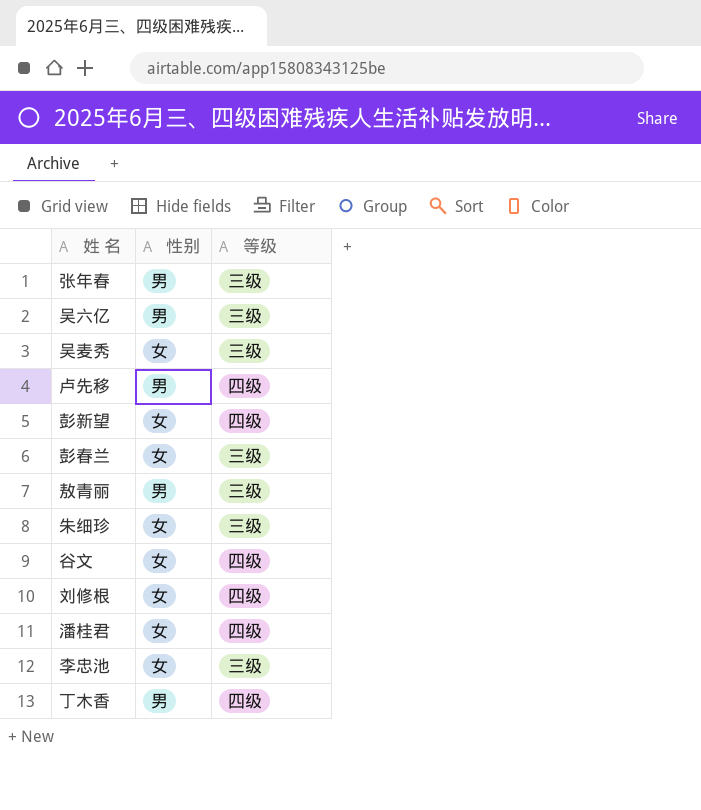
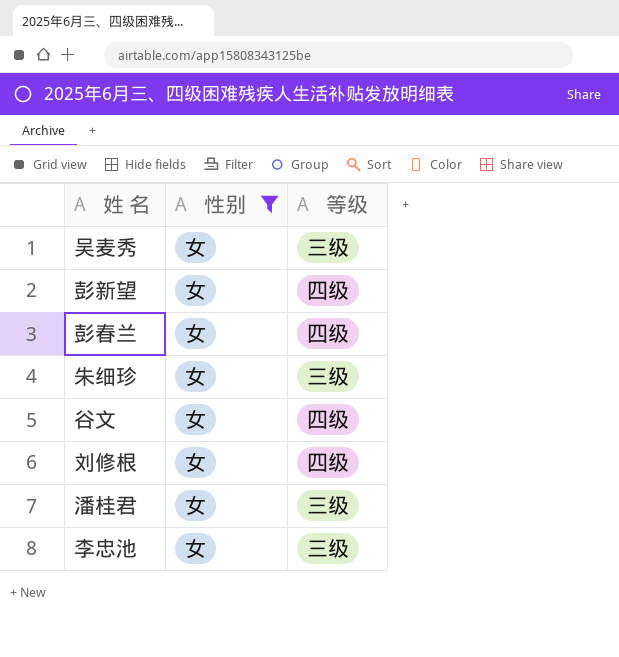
filter: none -> 性别 = 女
彭春兰 | 等级: 三级 -> 四级
潘桂君 | 等级: 四级 -> 三级

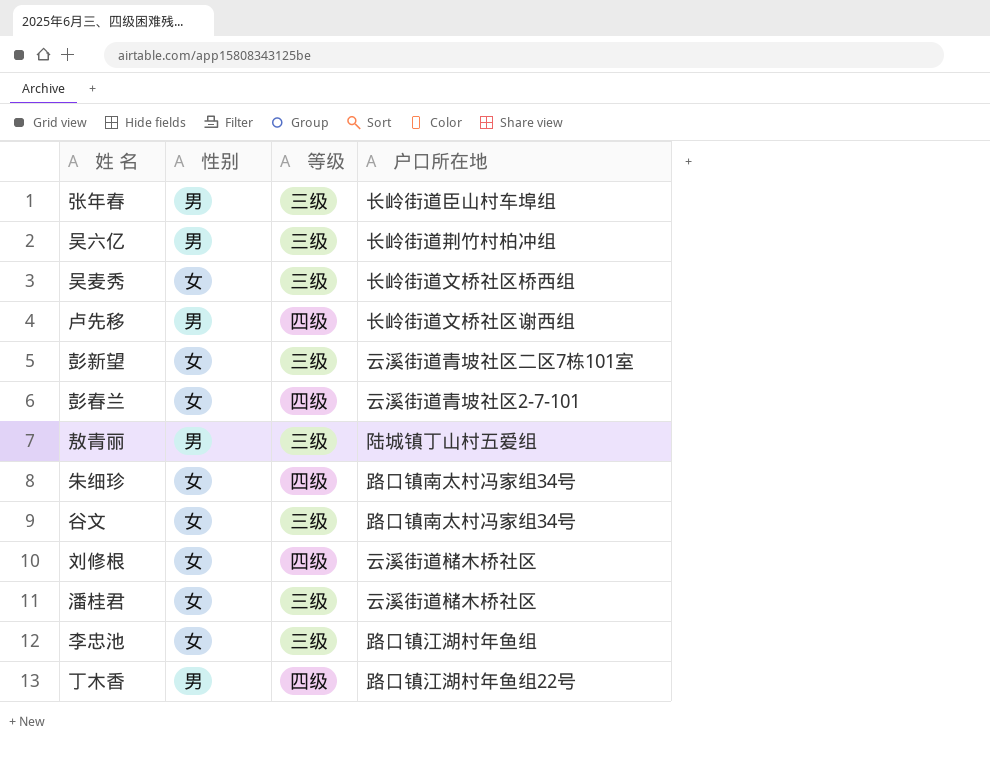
filter: 性别 = 女 -> none
column 户口所在地 | position: none -> 4
彭新望 | 等级: 四级 -> 三级
朱细珍 | 等级: 三级 -> 四级
谷文 | 等级: 四级 -> 三级

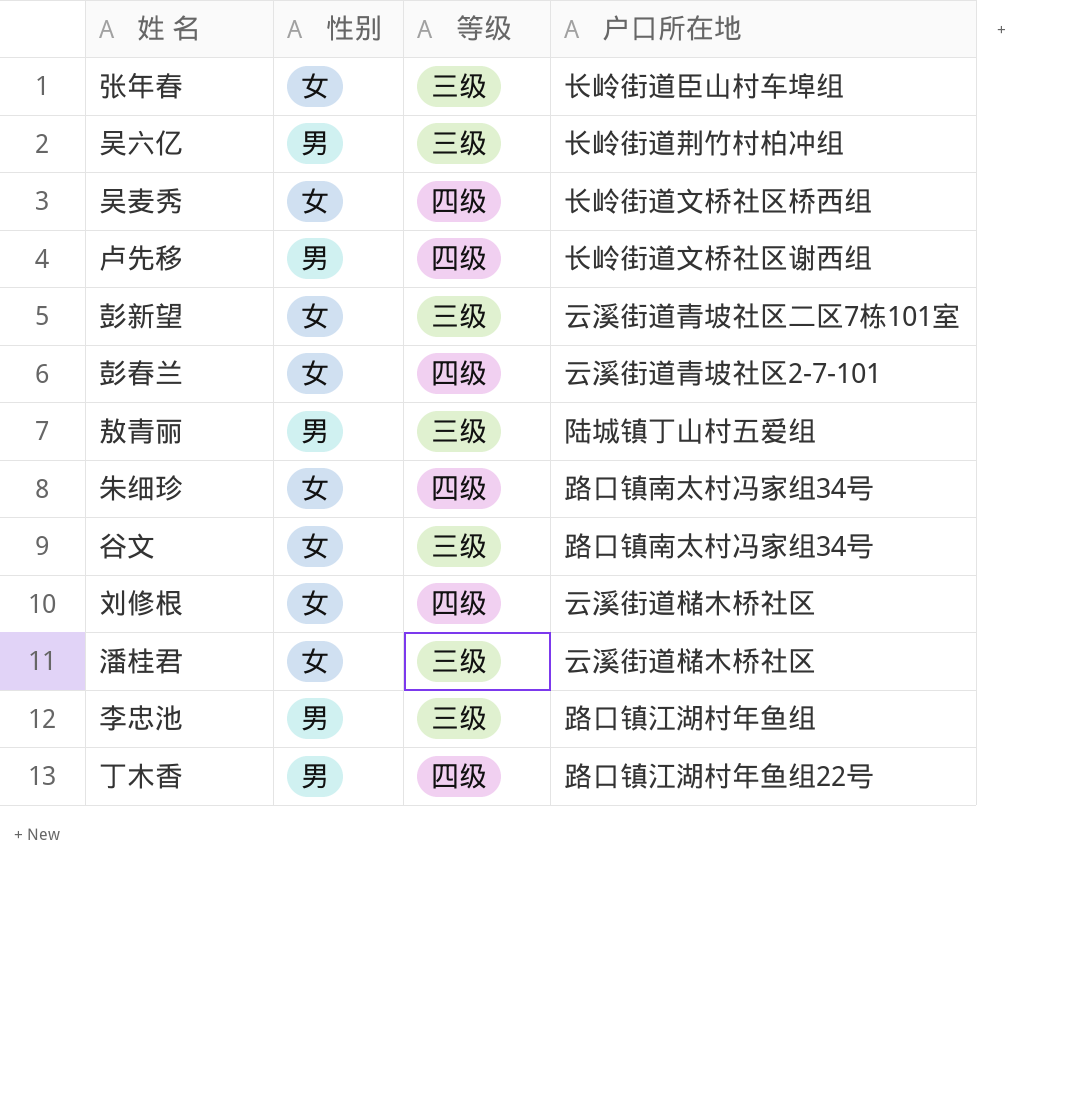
张年春 | 性别: 男 -> 女
吴麦秀 | 等级: 三级 -> 四级
李忠池 | 性别: 女 -> 男

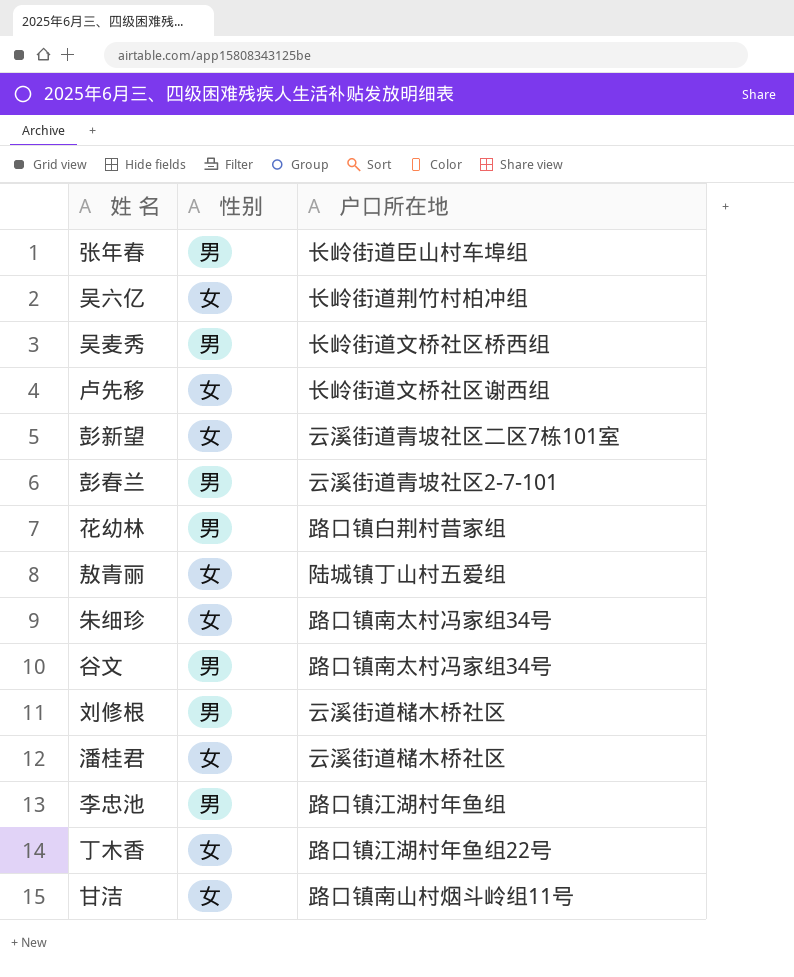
column 等级 | position: 3 -> none
张年春 | 性别: 女 -> 男
吴六亿 | 性别: 男 -> 女
吴麦秀 | 性别: 女 -> 男
卢先移 | 性别: 男 -> 女
彭春兰 | 性别: 女 -> 男
row 花幼林: none -> 男 | 路口镇白荆村昔家组
敖青丽 | 性别: 男 -> 女
谷文 | 性别: 女 -> 男
刘修根 | 性别: 女 -> 男
丁木香 | 性别: 男 -> 女
row 甘洁: none -> 女 | 路口镇南山村烟斗岭组11号

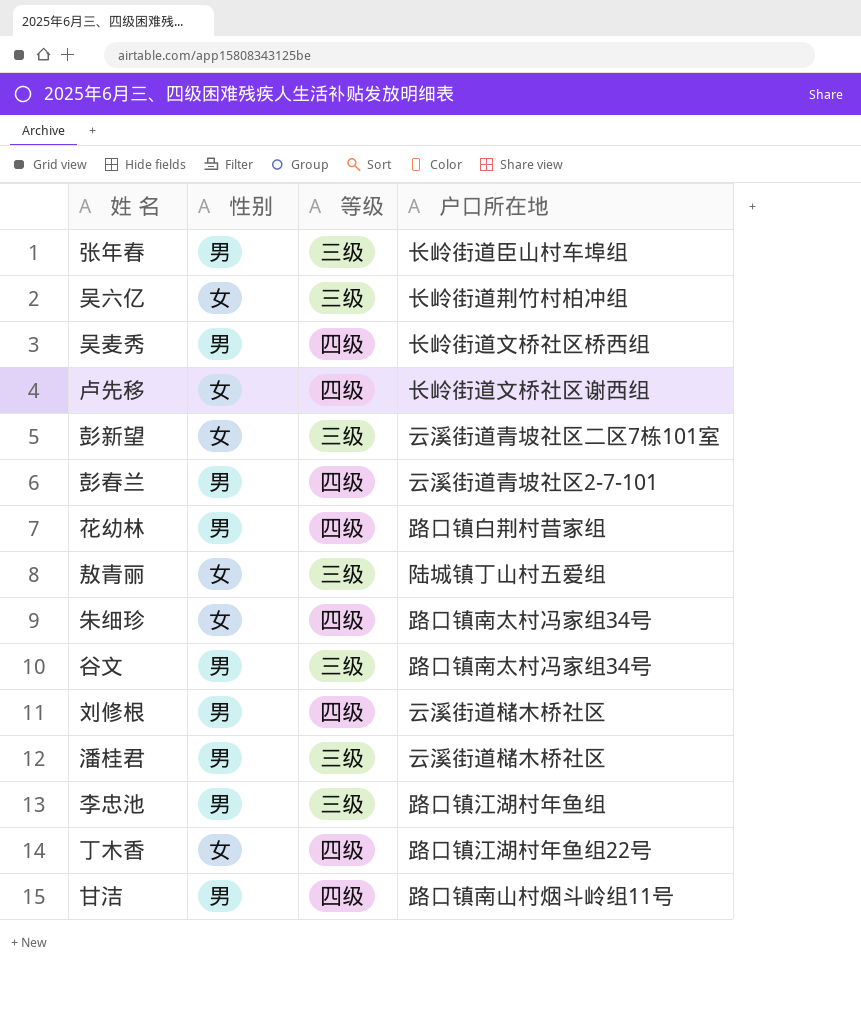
column 等级 | position: none -> 3
潘桂君 | 性别: 女 -> 男
甘洁 | 性别: 女 -> 男

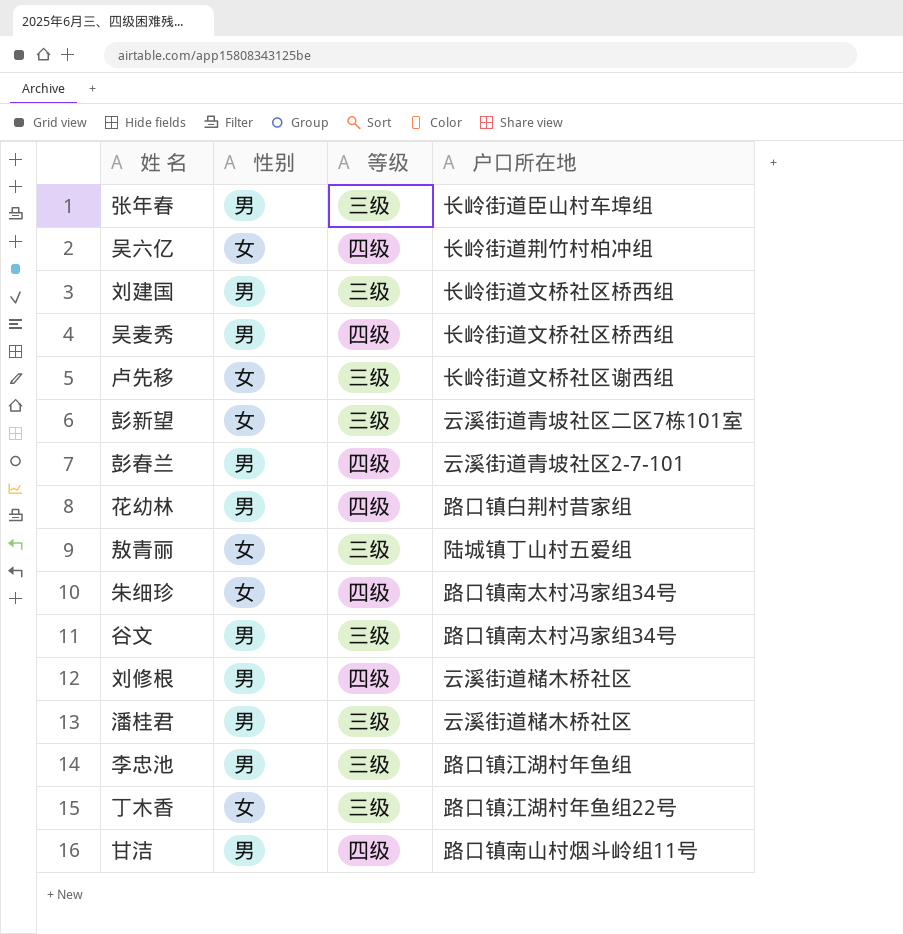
吴六亿 | 等级: 三级 -> 四级
row 刘建国: none -> 男 | 三级 | 长岭街道文桥社区桥西组
卢先移 | 等级: 四级 -> 三级
丁木香 | 等级: 四级 -> 三级

